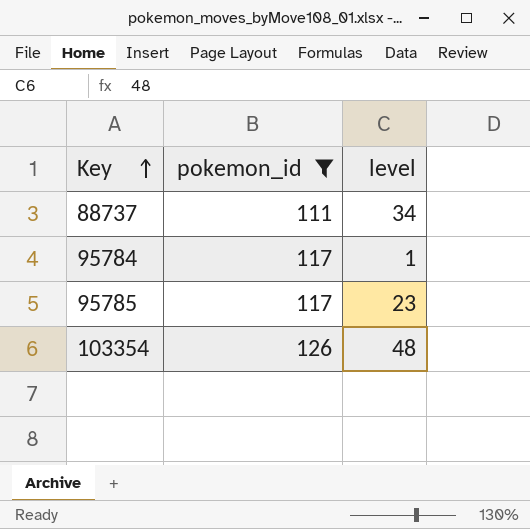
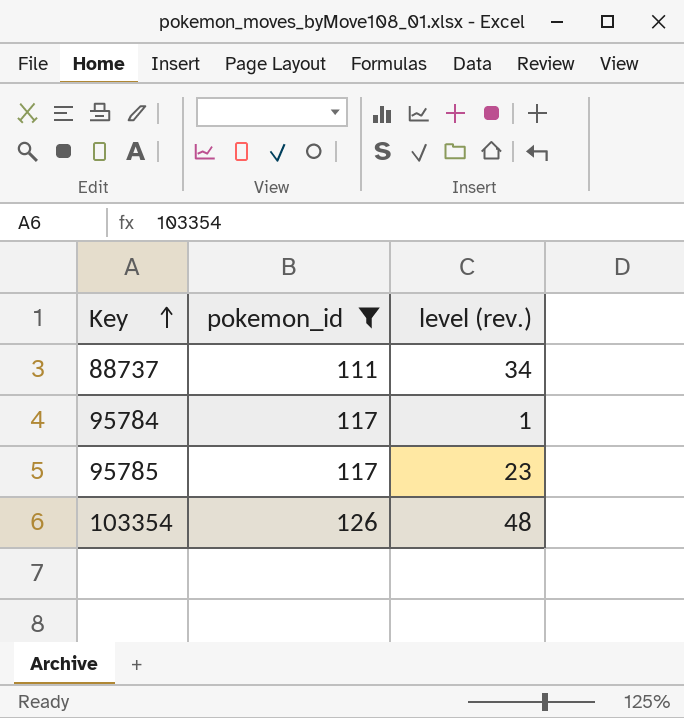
column name: level -> level (rev.)

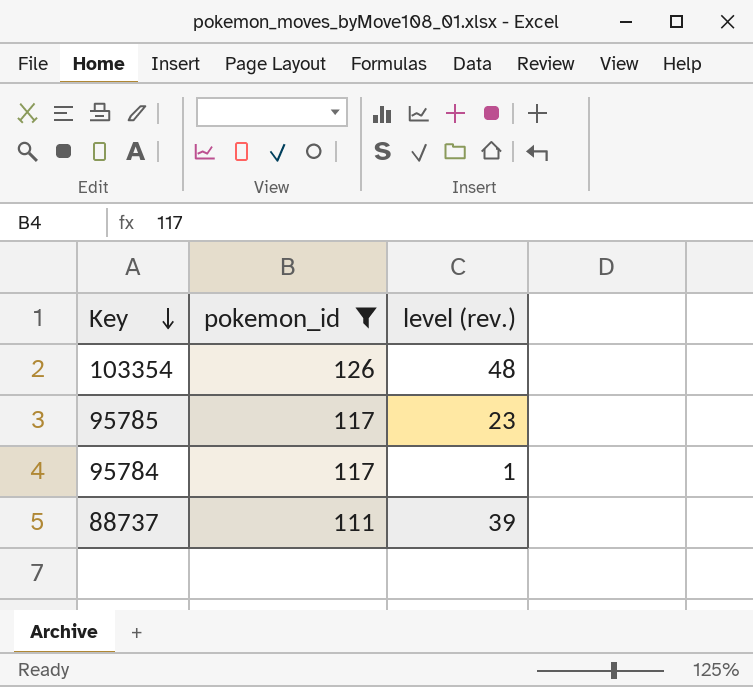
row order: Key ascending -> Key descending
88737 | level (rev.): 34 -> 39

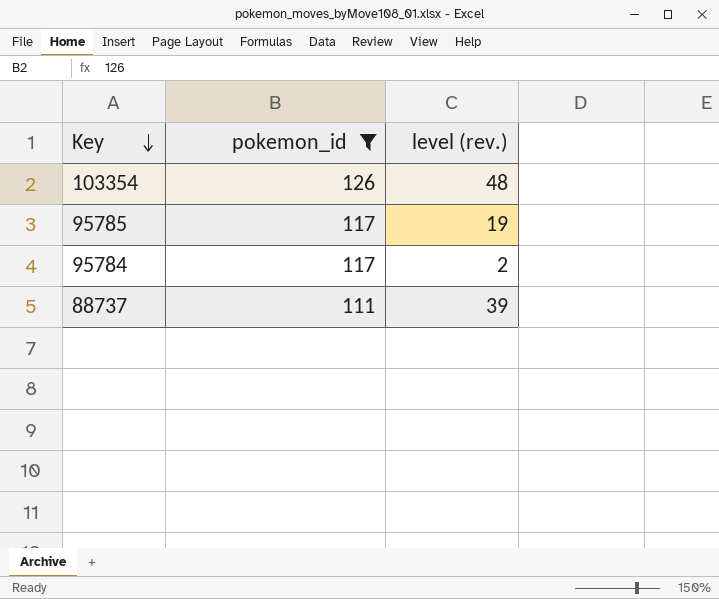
95785 | level (rev.): 23 -> 19
95784 | level (rev.): 1 -> 2

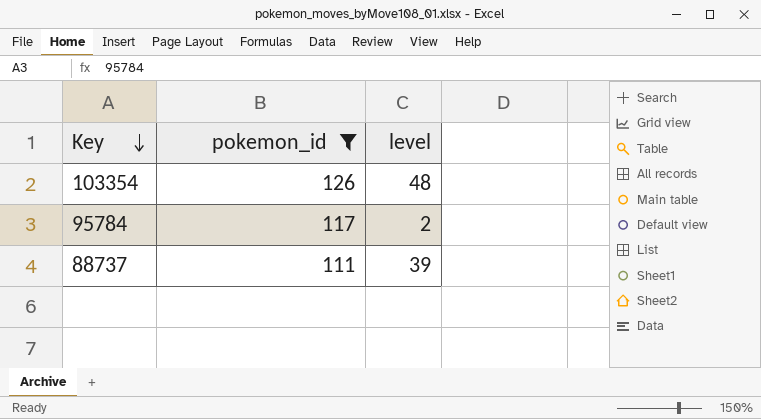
column name: level (rev.) -> level
row 95785: 117 | 19 -> none

